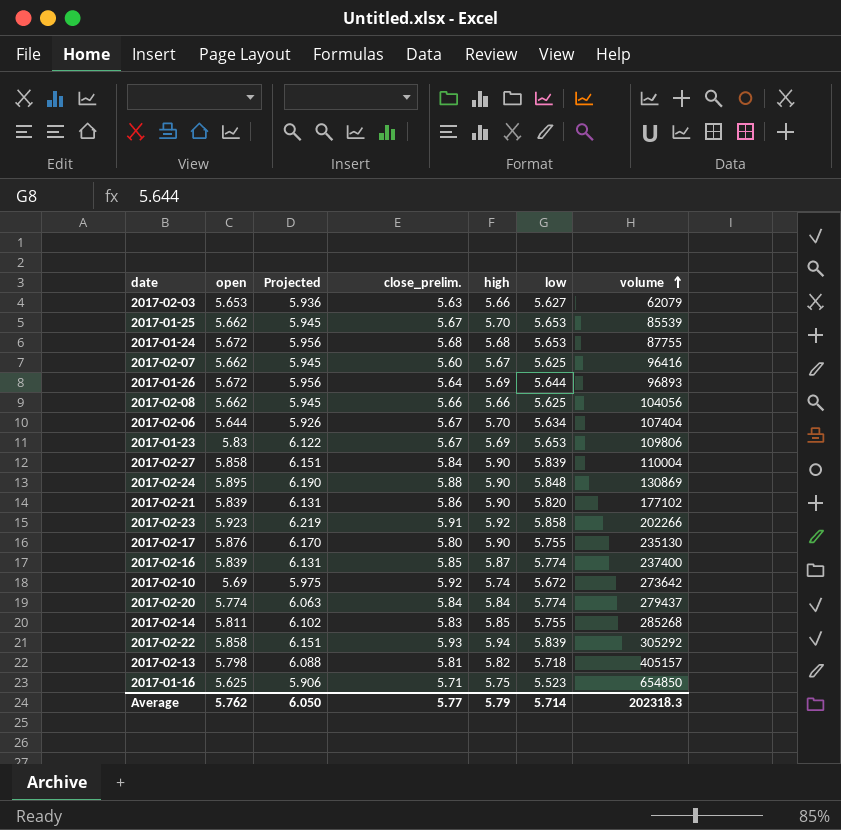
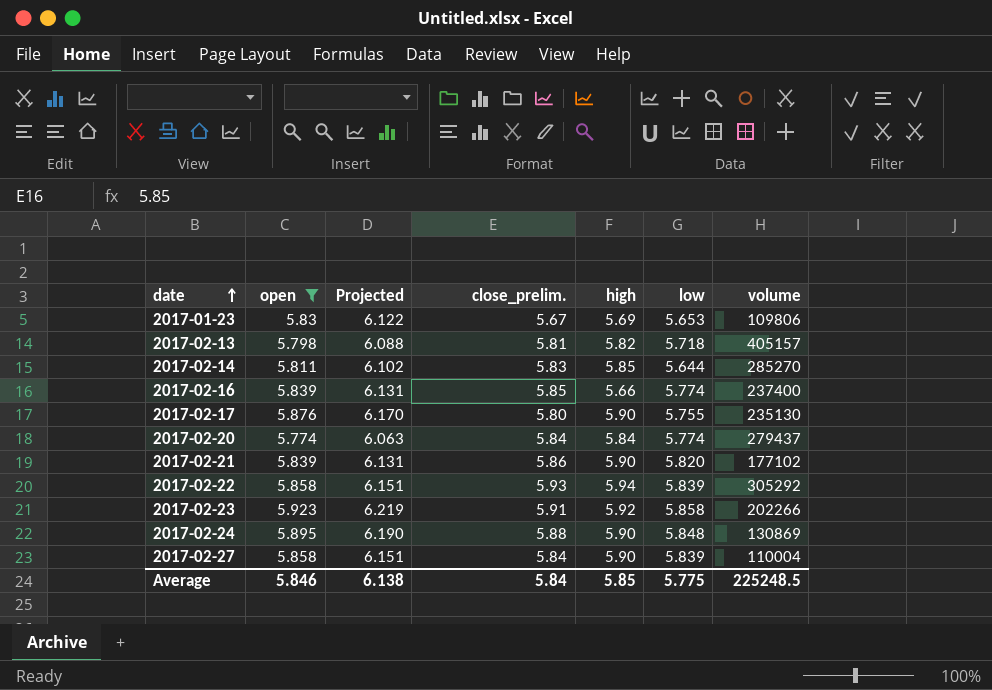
filter: none -> open >= 5.774
row order: volume ascending -> date ascending
2017-02-14 | low: 5.755 -> 5.644
2017-02-14 | volume: 285268 -> 285270
2017-02-16 | high: 5.87 -> 5.66
Average | open: 5.762 -> 5.846
Average | Projected: 6.050 -> 6.138
Average | close_prelim.: 5.77 -> 5.84
Average | high: 5.79 -> 5.85
Average | low: 5.714 -> 5.775
Average | volume: 202318.3 -> 225248.5

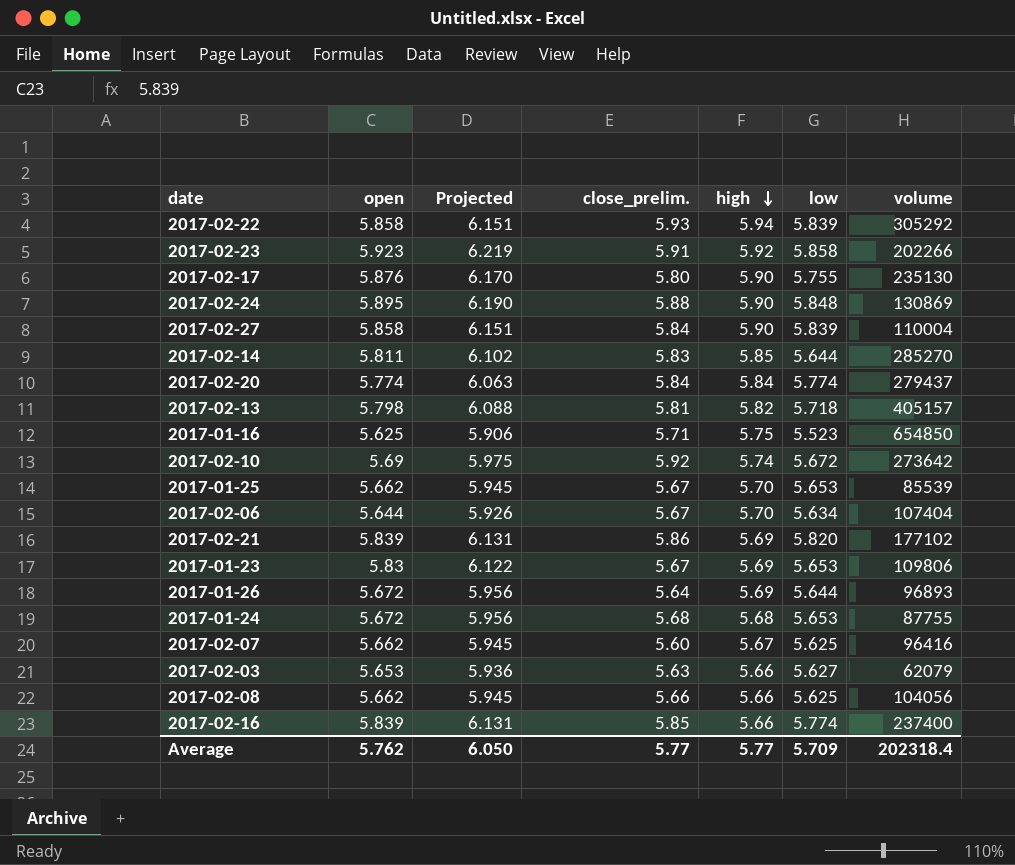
filter: open >= 5.774 -> none
row order: date ascending -> high descending
2017-02-21 | high: 5.90 -> 5.69
Average | open: 5.846 -> 5.762
Average | Projected: 6.138 -> 6.050
Average | close_prelim.: 5.84 -> 5.77
Average | high: 5.85 -> 5.77
Average | low: 5.775 -> 5.709
Average | volume: 225248.5 -> 202318.4

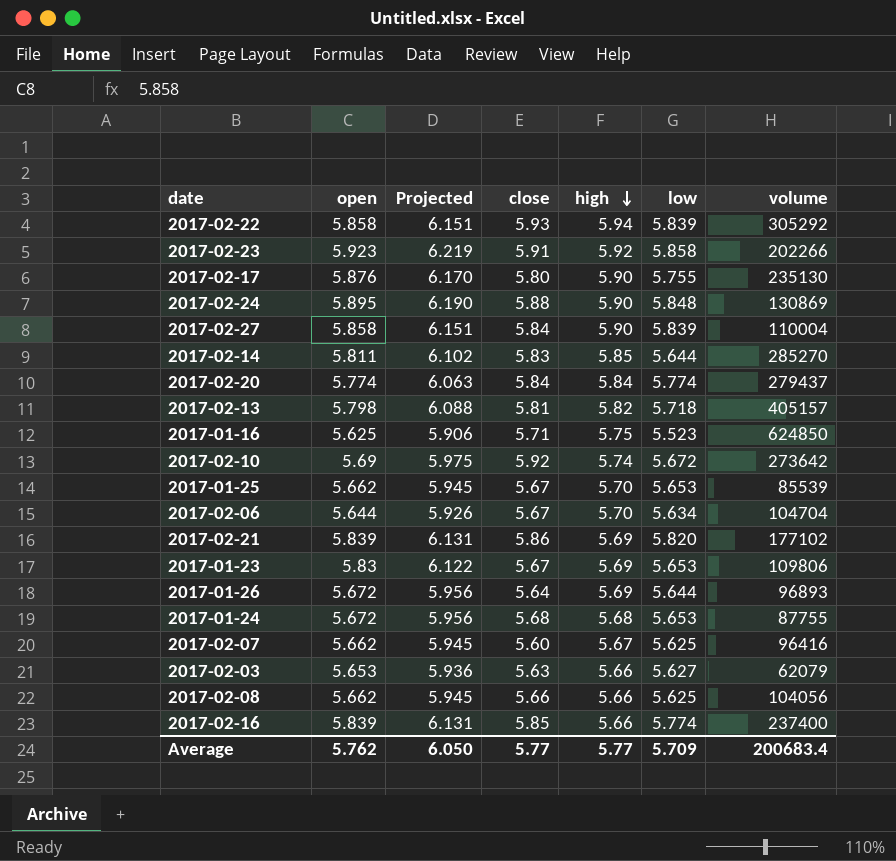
column name: close_prelim. -> close
2017-01-16 | volume: 654850 -> 624850
2017-02-06 | volume: 107404 -> 104704
Average | volume: 202318.4 -> 200683.4

